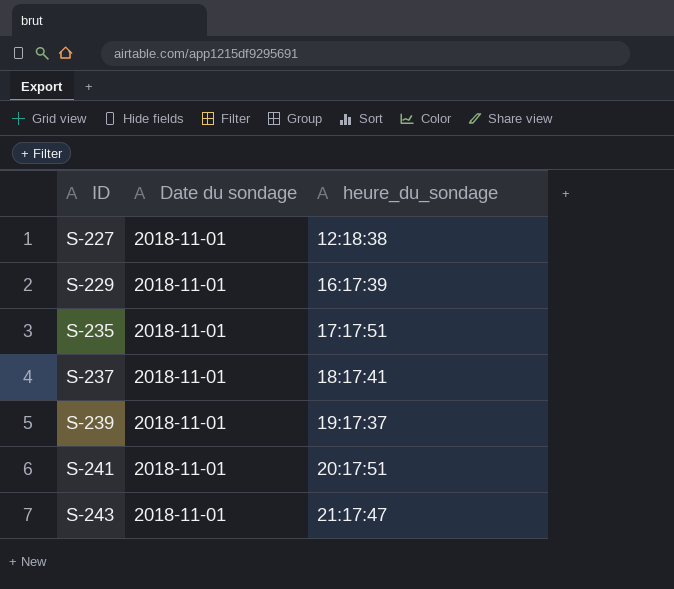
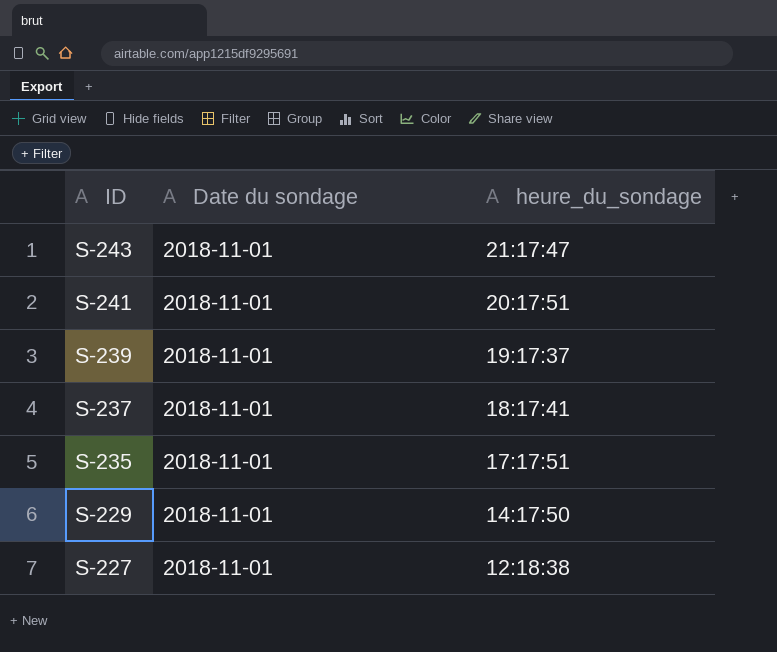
row order: ID ascending -> ID descending
S-229 | heure_du_sondage: 16:17:39 -> 14:17:50

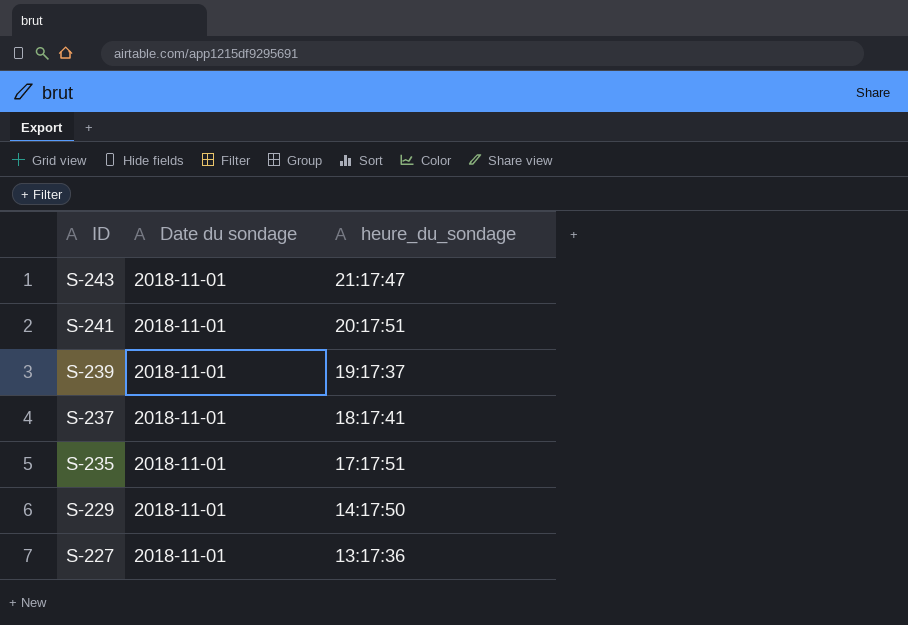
S-227 | heure_du_sondage: 12:18:38 -> 13:17:36

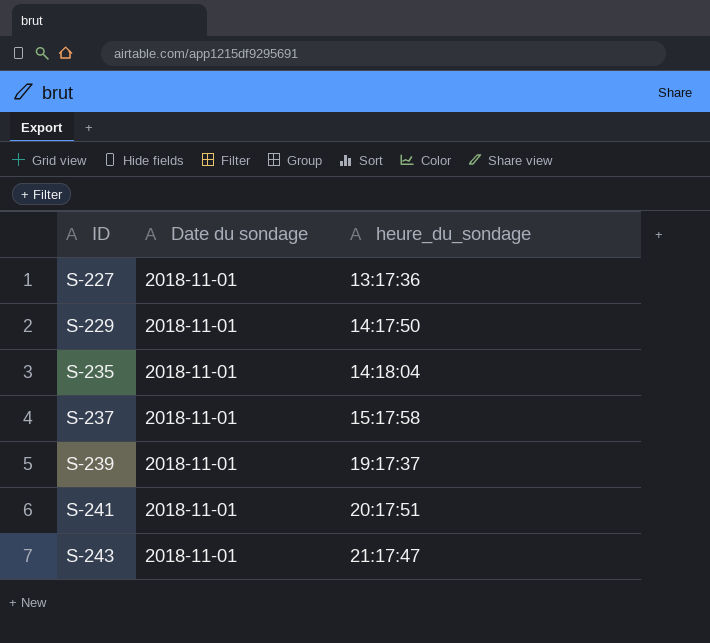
row order: ID descending -> ID ascending
S-235 | heure_du_sondage: 17:17:51 -> 14:18:04
S-237 | heure_du_sondage: 18:17:41 -> 15:17:58

